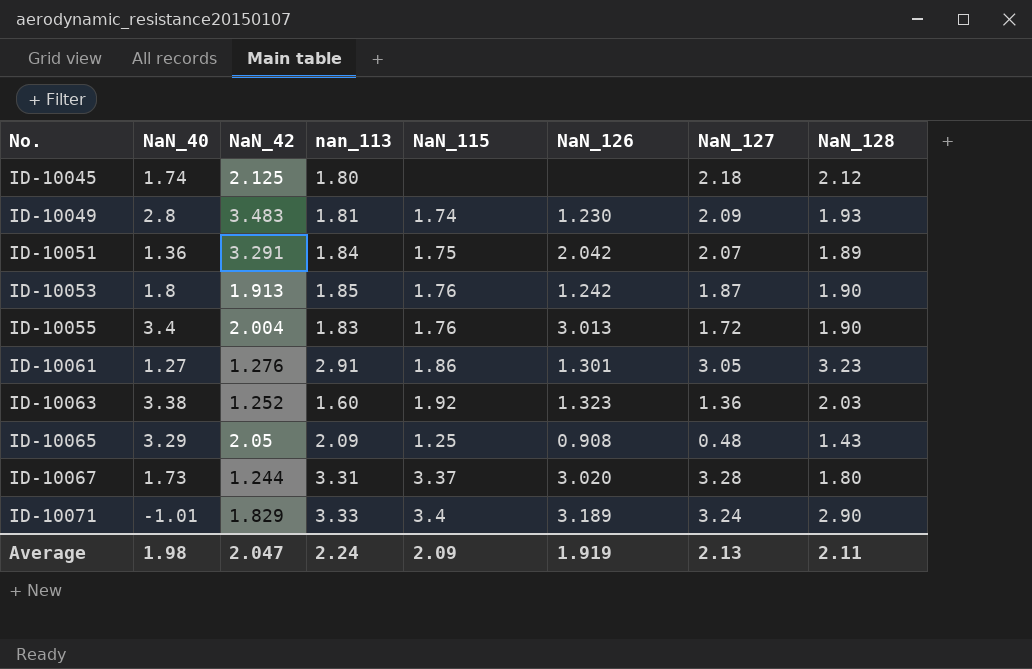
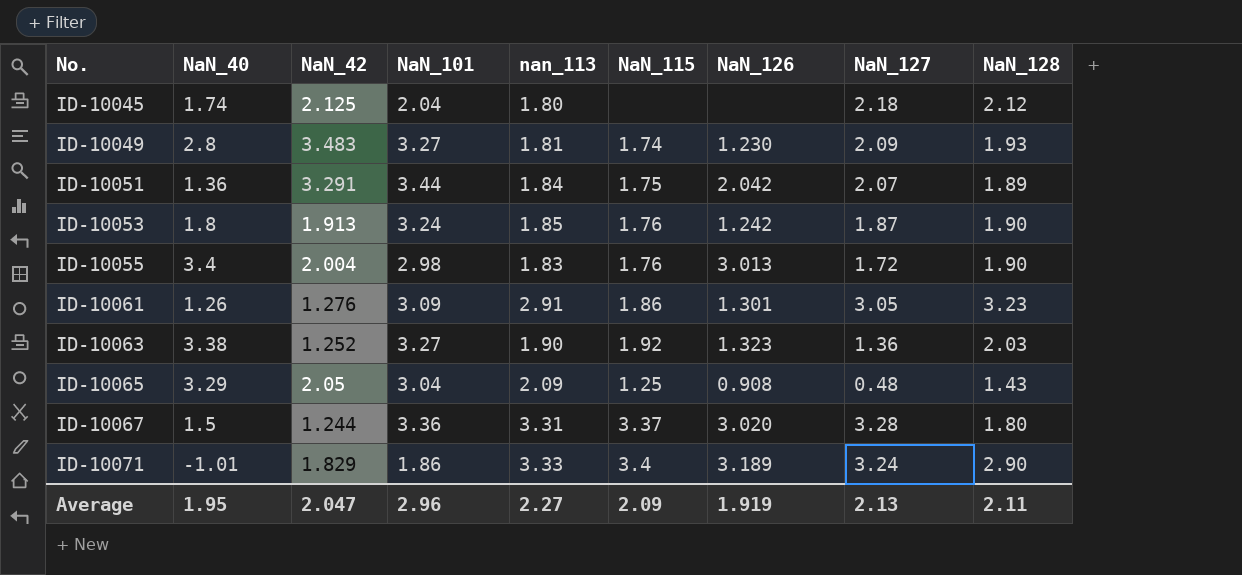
column NaN_101 | position: none -> 4
ID-10061 | NaN_40: 1.27 -> 1.26
ID-10063 | nan_113: 1.60 -> 1.90
ID-10067 | NaN_40: 1.73 -> 1.5
Average | NaN_40: 1.98 -> 1.95
Average | nan_113: 2.24 -> 2.27

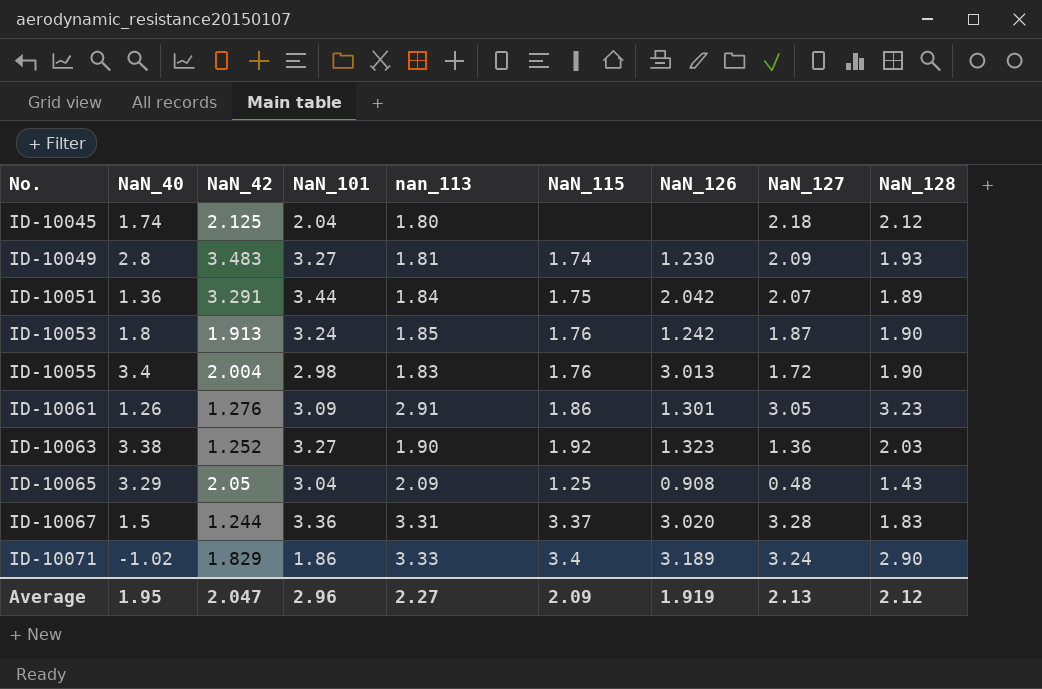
ID-10067 | NaN_128: 1.80 -> 1.83
ID-10071 | NaN_40: -1.01 -> -1.02
Average | NaN_128: 2.11 -> 2.12

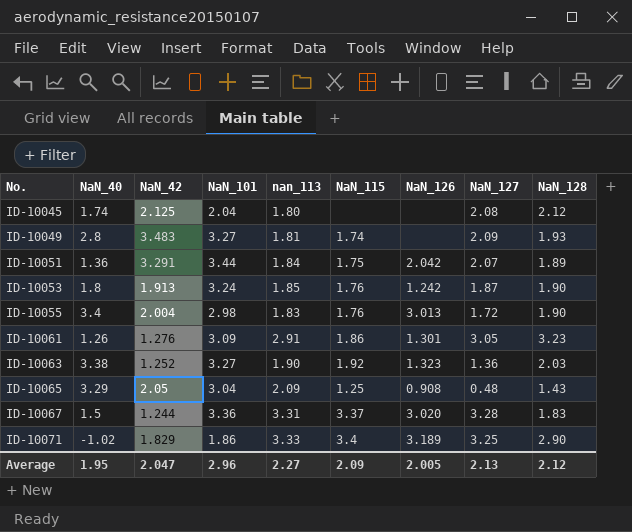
ID-10045 | NaN_127: 2.18 -> 2.08
ID-10049 | NaN_126: 1.230 -> none
ID-10071 | NaN_127: 3.24 -> 3.25
Average | NaN_126: 1.919 -> 2.005

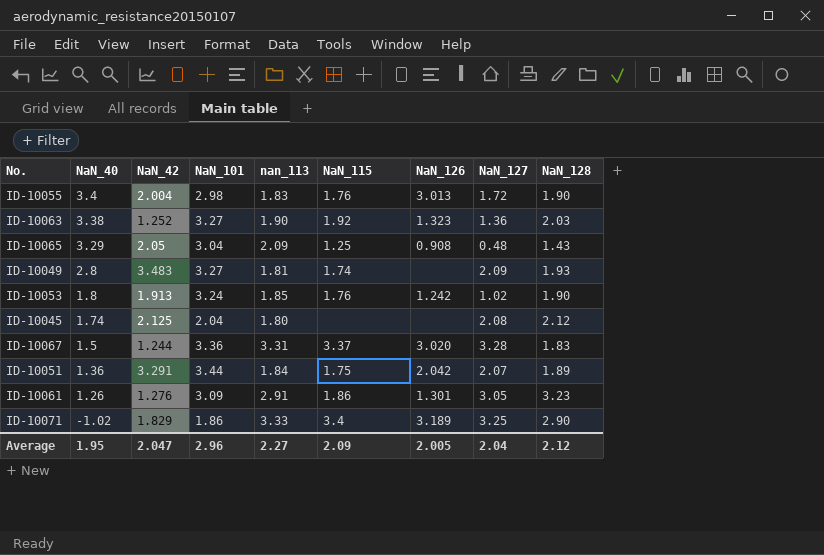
row order: No. ascending -> NaN_40 descending
ID-10053 | NaN_127: 1.87 -> 1.02
Average | NaN_127: 2.13 -> 2.04

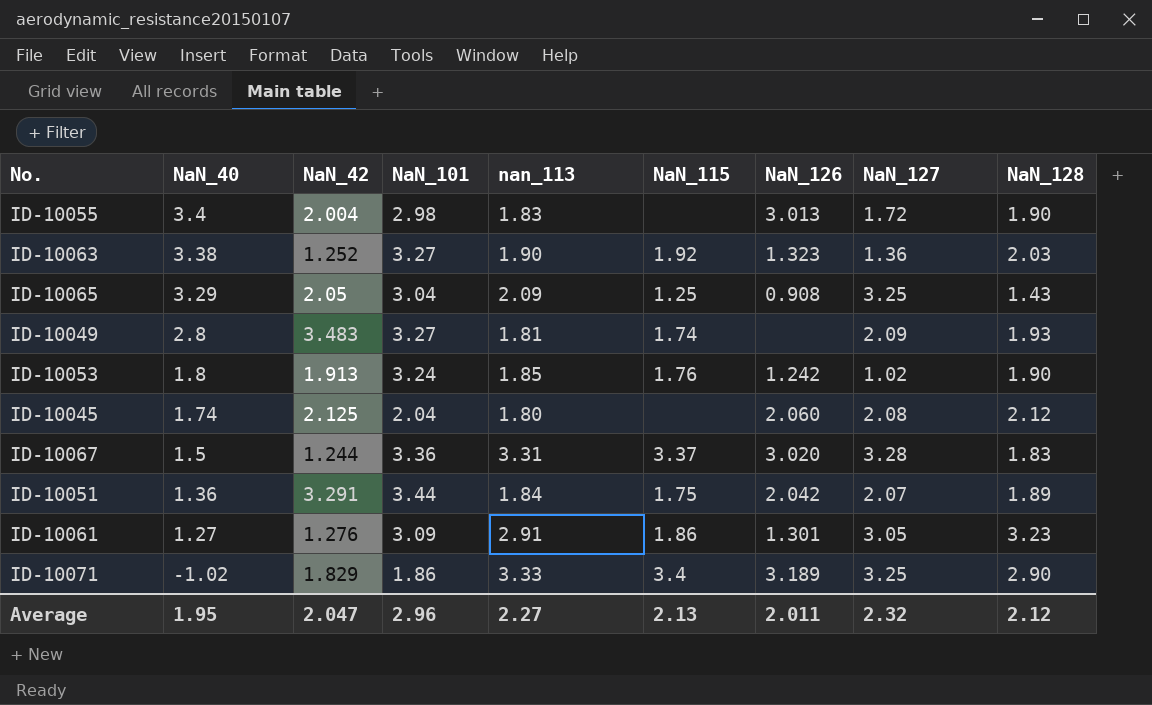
ID-10055 | NaN_115: 1.76 -> none
ID-10065 | NaN_127: 0.48 -> 3.25
ID-10045 | NaN_126: none -> 2.060
ID-10061 | NaN_40: 1.26 -> 1.27
Average | NaN_115: 2.09 -> 2.13
Average | NaN_126: 2.005 -> 2.011
Average | NaN_127: 2.04 -> 2.32

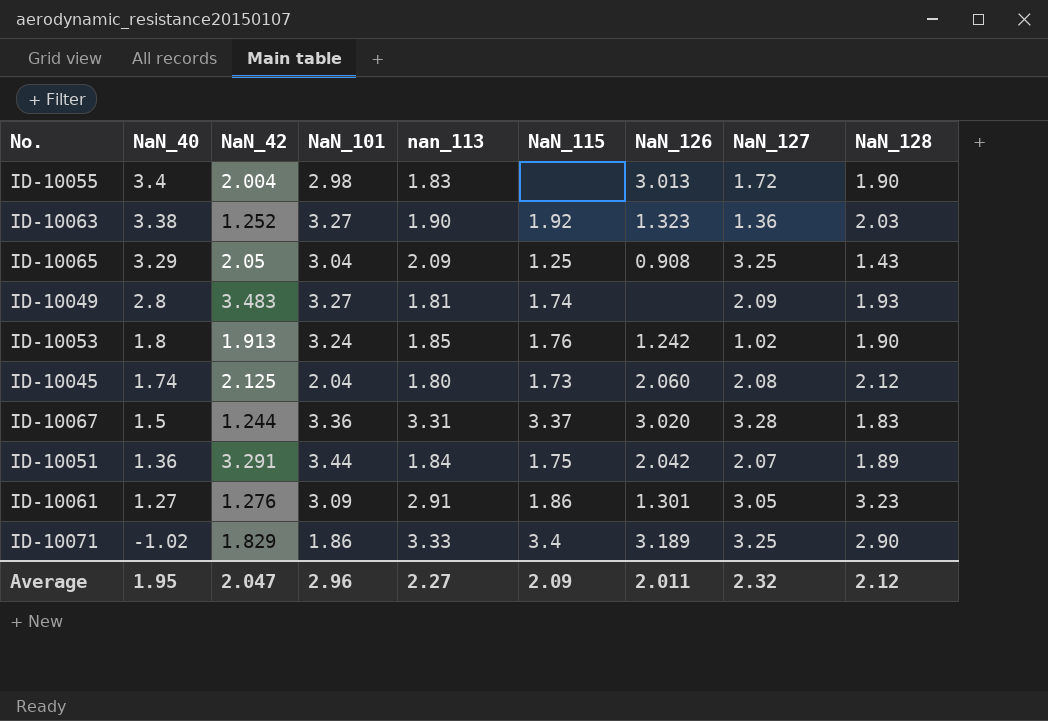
ID-10045 | NaN_115: none -> 1.73
Average | NaN_115: 2.13 -> 2.09

